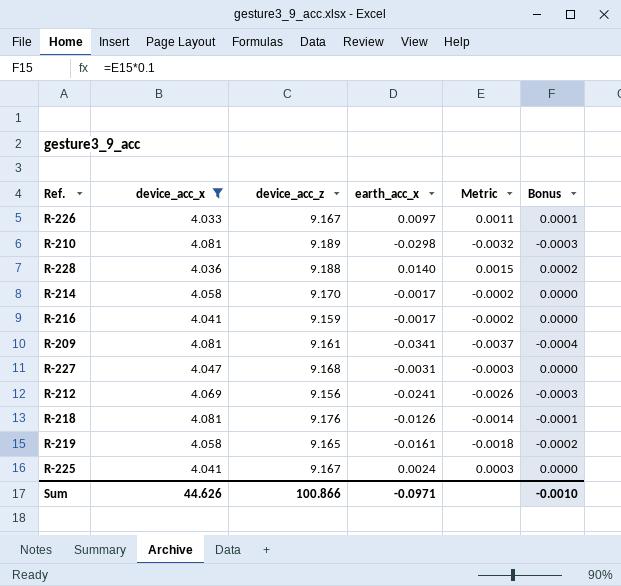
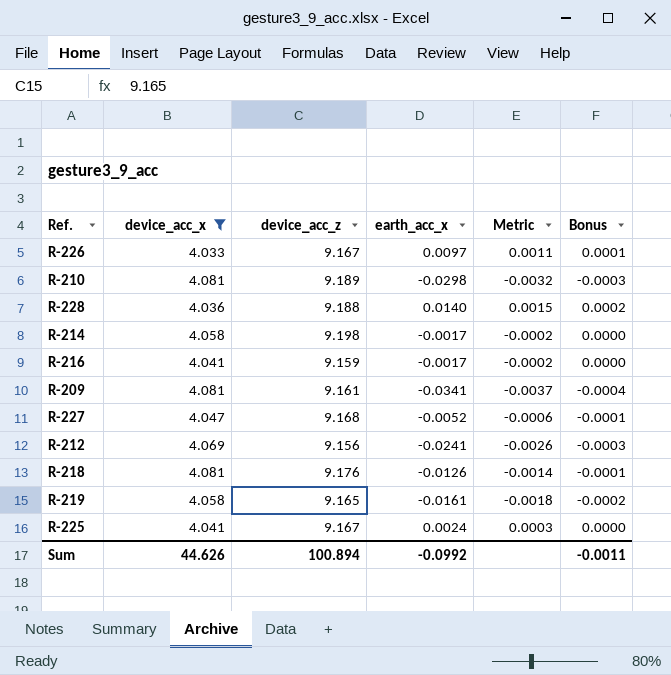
R-214 | device_acc_z: 9.170 -> 9.198
R-227 | earth_acc_x: -0.0031 -> -0.0052
R-227 | Metric: -0.0003 -> -0.0006
R-227 | Bonus: 0.0000 -> -0.0001
Sum | device_acc_z: 100.866 -> 100.894
Sum | earth_acc_x: -0.0971 -> -0.0992
Sum | Bonus: -0.0010 -> -0.0011

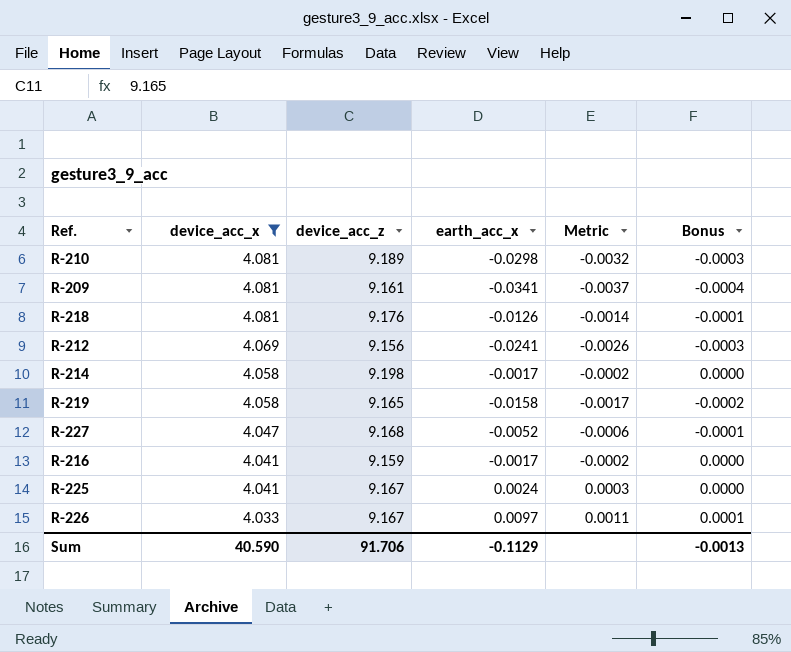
row order: none -> device_acc_x descending
row R-228: 4.036 | 9.188 | 0.0140 | 0.0015 | 0.0002 -> none
R-219 | earth_acc_x: -0.0161 -> -0.0158
R-219 | Metric: -0.0018 -> -0.0017
Sum | device_acc_x: 44.626 -> 40.590
Sum | device_acc_z: 100.894 -> 91.706
Sum | earth_acc_x: -0.0992 -> -0.1129
Sum | Bonus: -0.0011 -> -0.0013

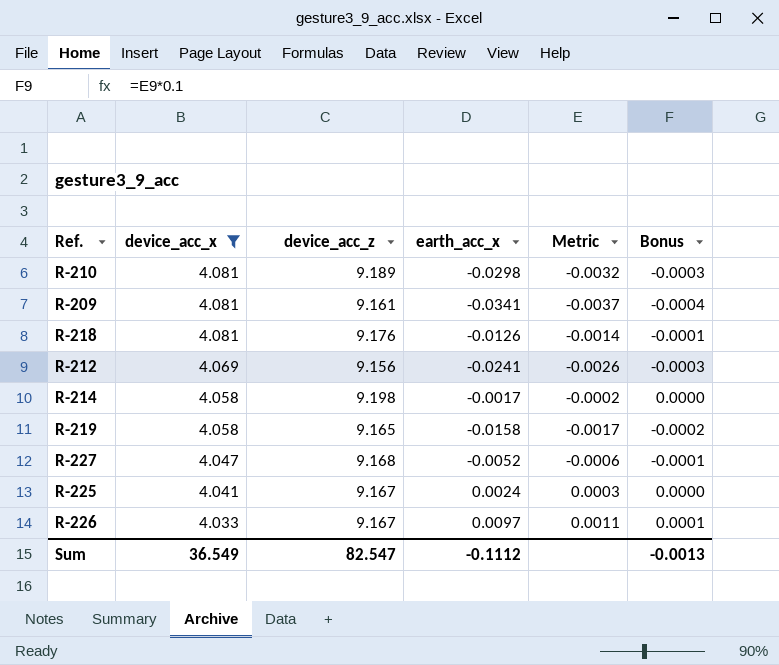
row R-216: 4.041 | 9.159 | -0.0017 | -0.0002 | 0.0000 -> none
Sum | device_acc_x: 40.590 -> 36.549
Sum | device_acc_z: 91.706 -> 82.547
Sum | earth_acc_x: -0.1129 -> -0.1112

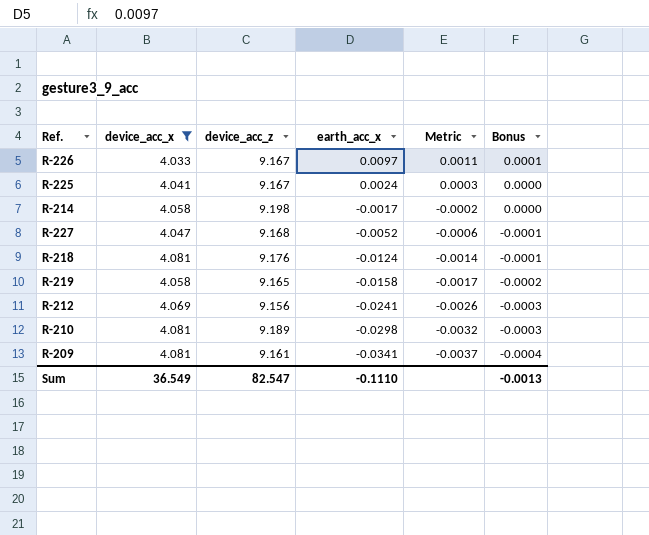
row order: device_acc_x descending -> earth_acc_x descending
R-218 | earth_acc_x: -0.0126 -> -0.0124
Sum | earth_acc_x: -0.1112 -> -0.1110

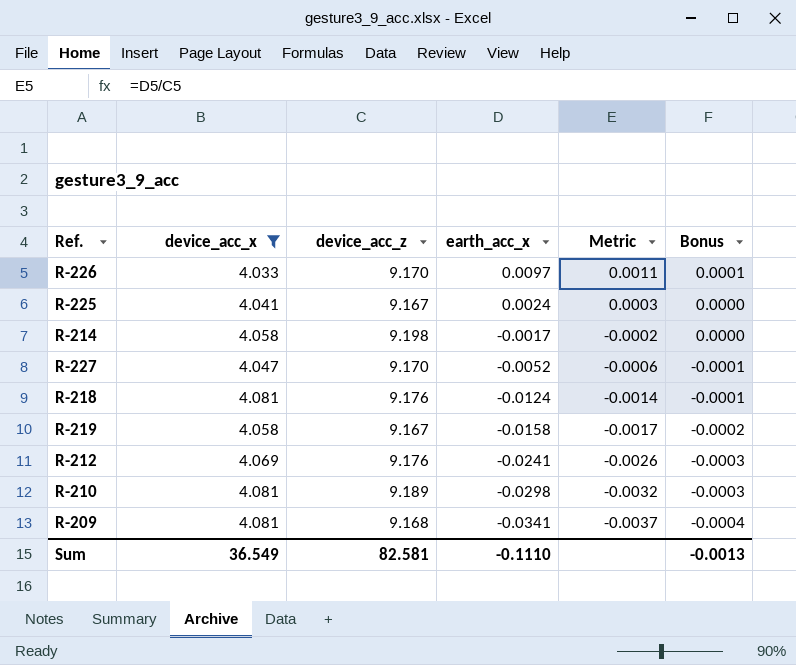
R-226 | device_acc_z: 9.167 -> 9.170
R-227 | device_acc_z: 9.168 -> 9.170
R-219 | device_acc_z: 9.165 -> 9.167
R-212 | device_acc_z: 9.156 -> 9.176
R-209 | device_acc_z: 9.161 -> 9.168
Sum | device_acc_z: 82.547 -> 82.581

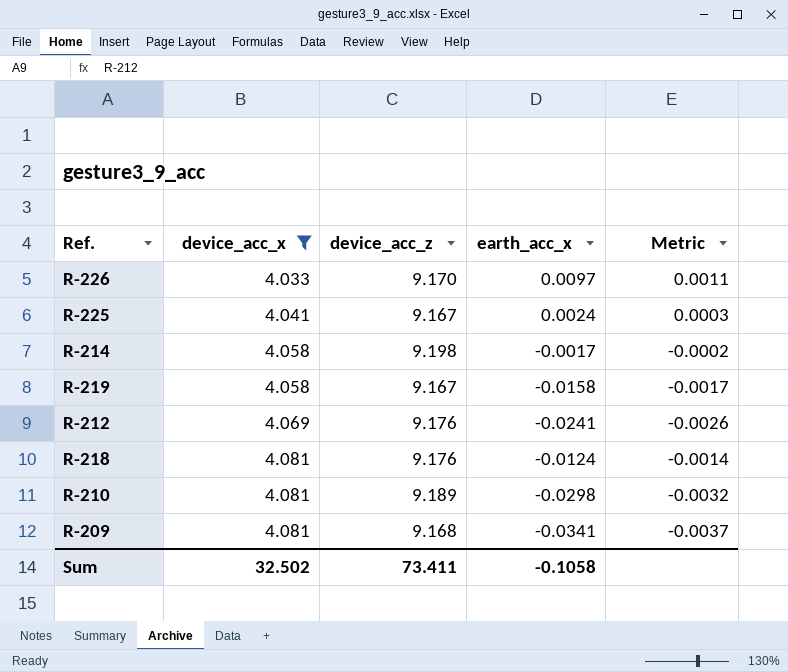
row order: earth_acc_x descending -> device_acc_x ascending
column Bonus | formula: [Metric] * 0.1 -> none
row R-227: 4.047 | 9.170 | -0.0052 | -0.0006 | -0.0001 -> none
Sum | device_acc_x: 36.549 -> 32.502
Sum | device_acc_z: 82.581 -> 73.411
Sum | earth_acc_x: -0.1110 -> -0.1058

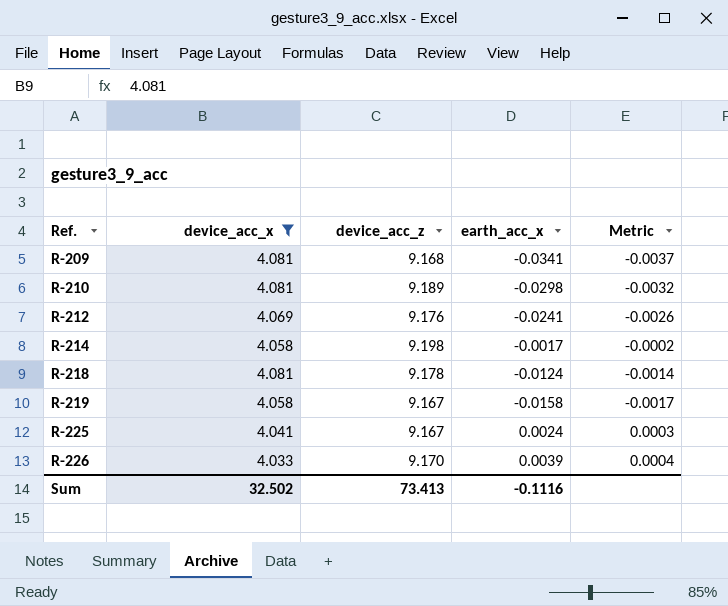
row order: device_acc_x ascending -> Ref. ascending
R-218 | device_acc_z: 9.176 -> 9.178
R-226 | earth_acc_x: 0.0097 -> 0.0039
R-226 | Metric: 0.0011 -> 0.0004
Sum | device_acc_z: 73.411 -> 73.413
Sum | earth_acc_x: -0.1058 -> -0.1116

